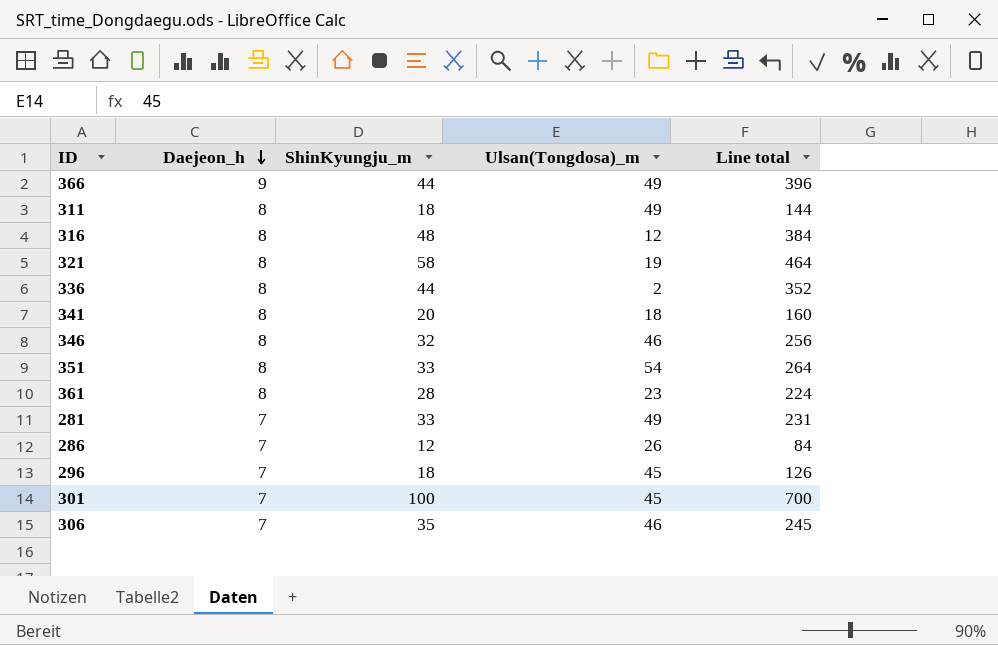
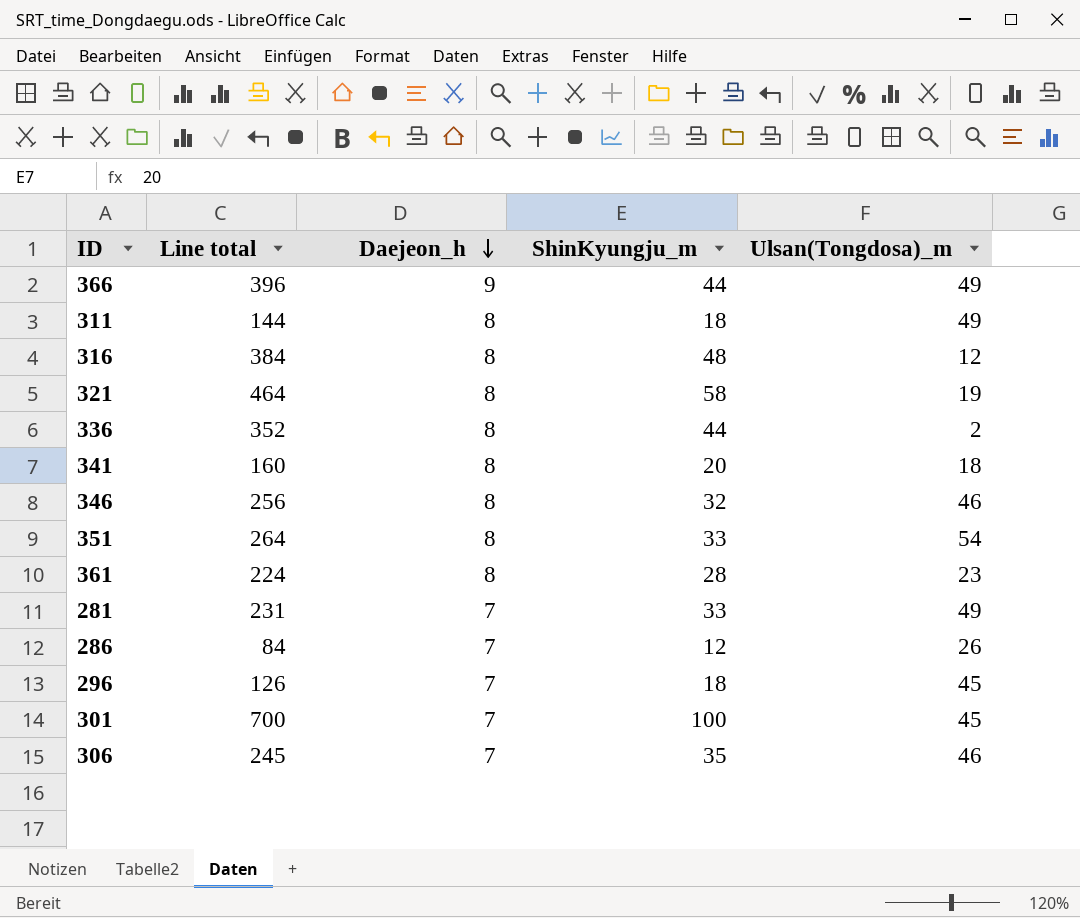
column Line total | position: 5 -> 2

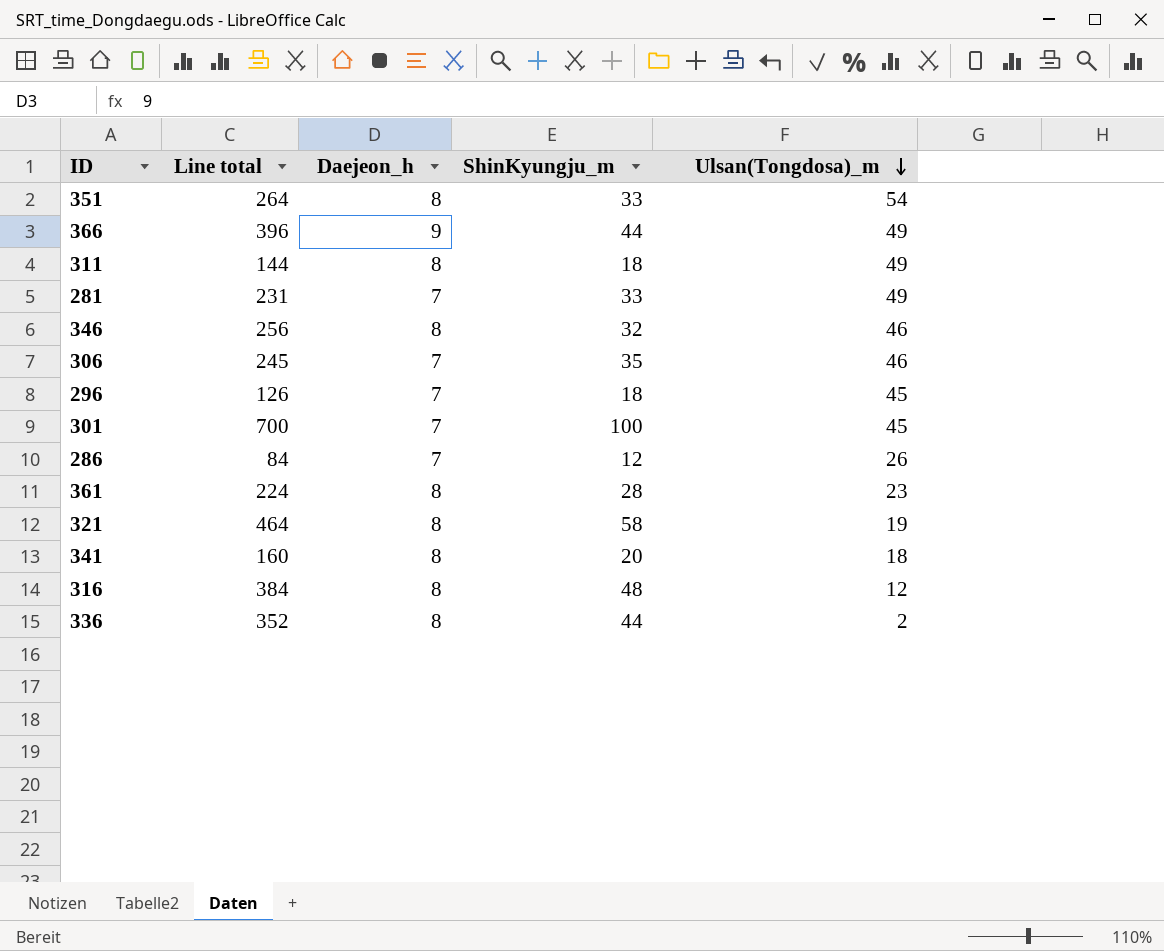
row order: Daejeon_h descending -> Ulsan(Tongdosa)_m descending

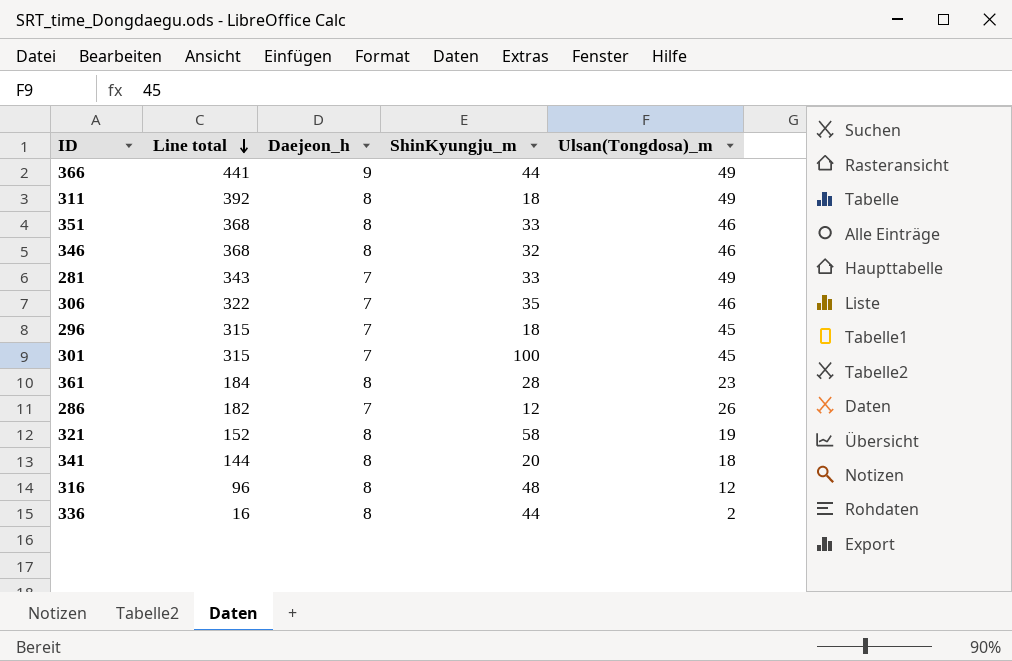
row order: Ulsan(Tongdosa)_m descending -> Line total descending
column Line total | formula: [Daejeon_h] * [ShinKyungju_m] -> [Daejeon_h] * [Ulsan(Tongdosa)_m]
351 | Ulsan(Tongdosa)_m: 54 -> 46

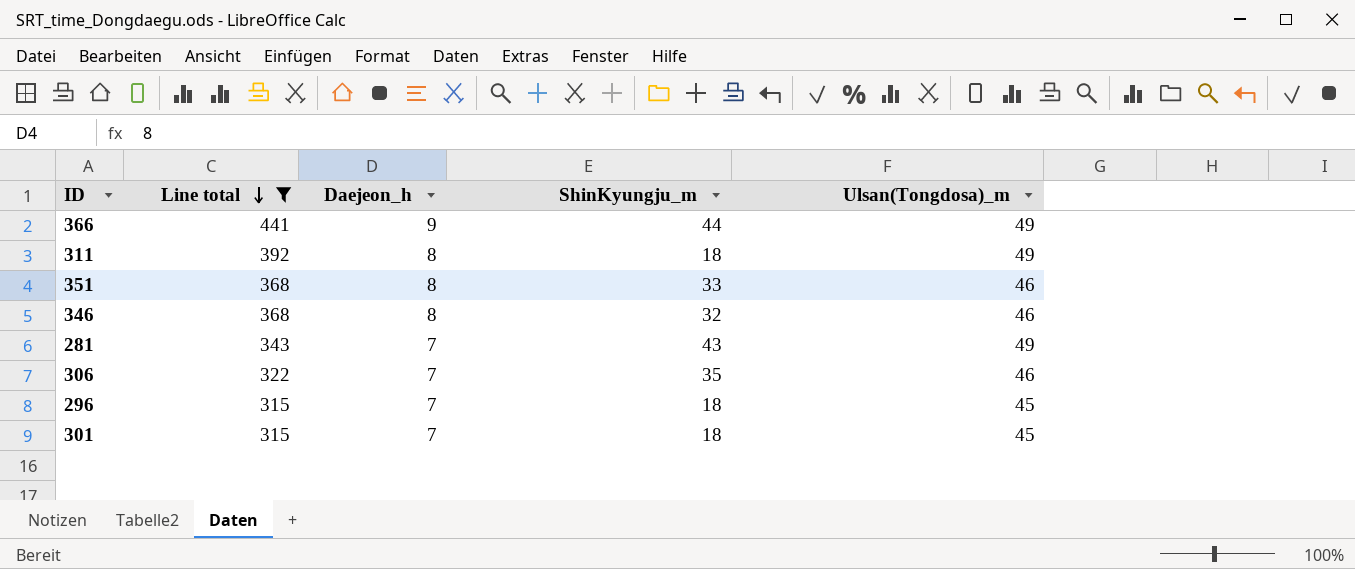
filter: none -> Line total >= 315
281 | ShinKyungju_m: 33 -> 43
301 | ShinKyungju_m: 100 -> 18

